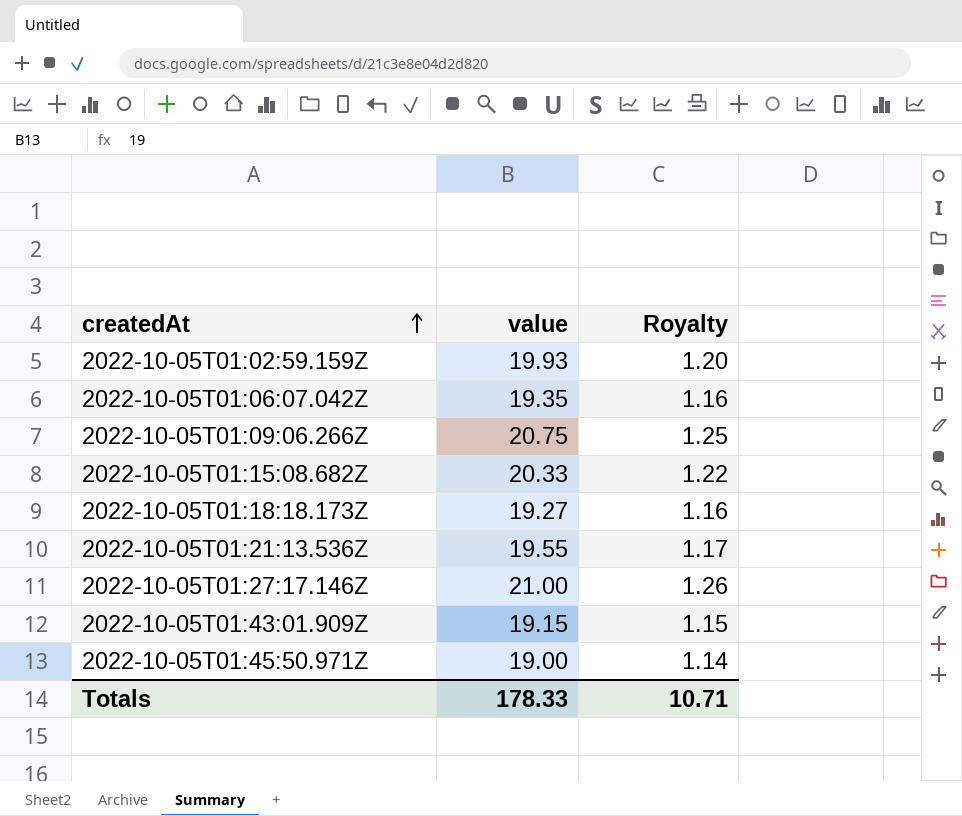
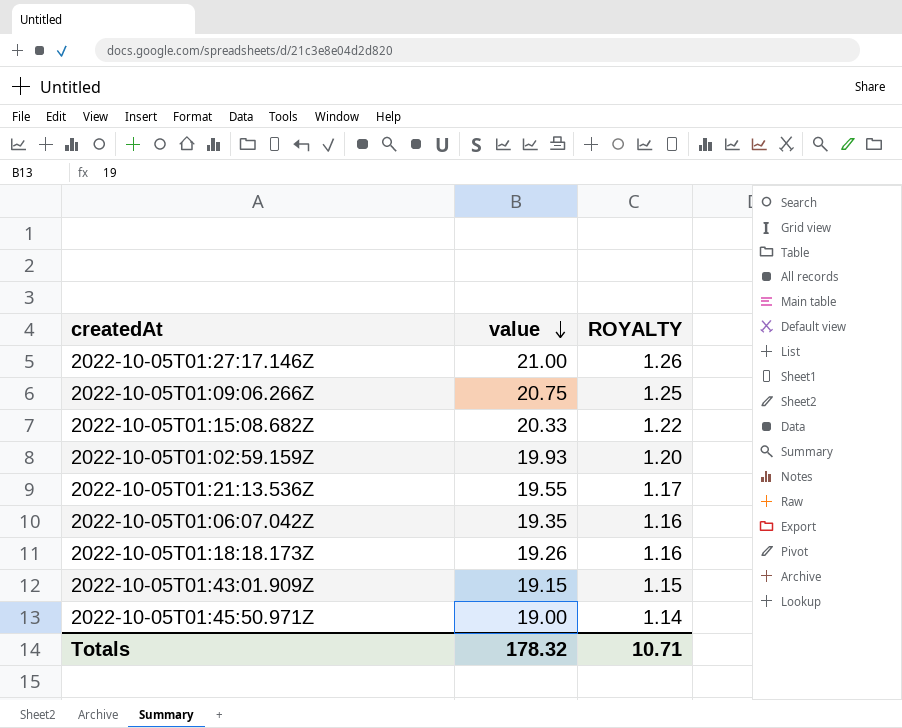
row order: createdAt ascending -> value descending
column name: Royalty -> ROYALTY
2022-10-05T01:18:18.173Z | value: 19.27 -> 19.26
Totals | value: 178.33 -> 178.32

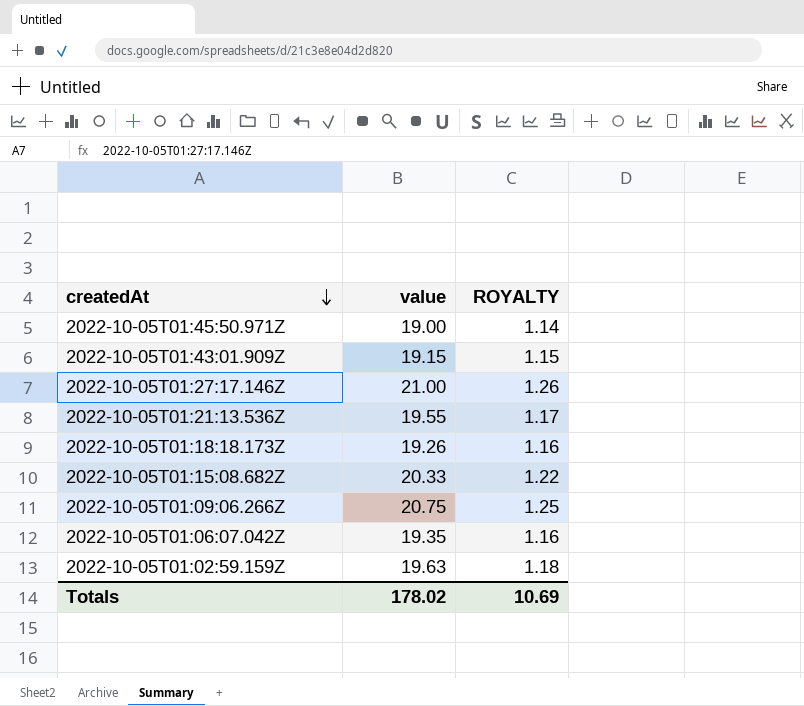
row order: value descending -> createdAt descending
2022-10-05T01:02:59.159Z | value: 19.93 -> 19.63
2022-10-05T01:02:59.159Z | ROYALTY: 1.20 -> 1.18
Totals | value: 178.32 -> 178.02
Totals | ROYALTY: 10.71 -> 10.69

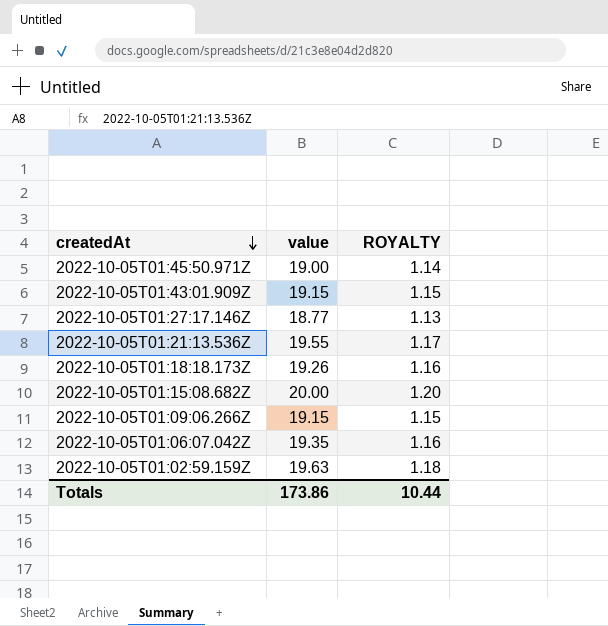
2022-10-05T01:27:17.146Z | value: 21.00 -> 18.77
2022-10-05T01:27:17.146Z | ROYALTY: 1.26 -> 1.13
2022-10-05T01:15:08.682Z | value: 20.33 -> 20.00
2022-10-05T01:15:08.682Z | ROYALTY: 1.22 -> 1.20
2022-10-05T01:09:06.266Z | value: 20.75 -> 19.15
2022-10-05T01:09:06.266Z | ROYALTY: 1.25 -> 1.15
Totals | value: 178.02 -> 173.86
Totals | ROYALTY: 10.69 -> 10.44

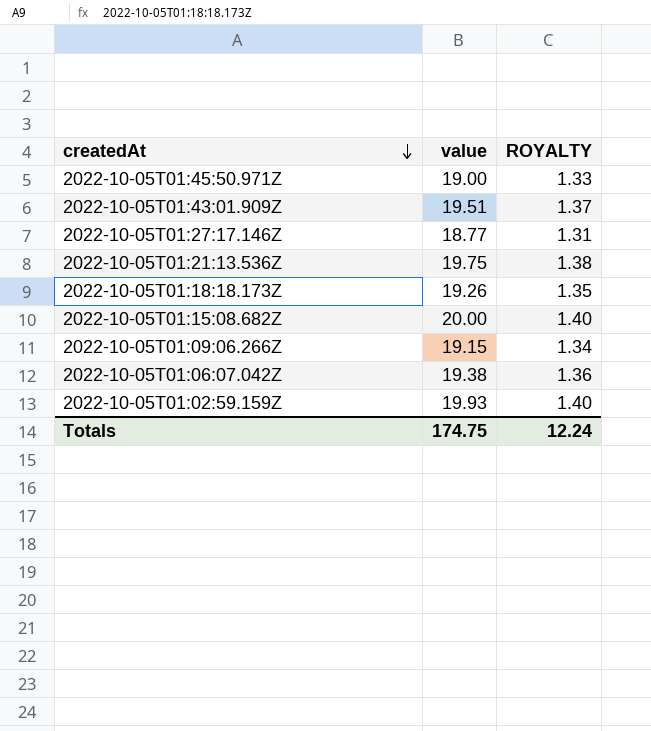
column ROYALTY | formula: [value] * 0.06 -> [value] * 0.07
2022-10-05T01:43:01.909Z | value: 19.15 -> 19.51
2022-10-05T01:21:13.536Z | value: 19.55 -> 19.75
2022-10-05T01:06:07.042Z | value: 19.35 -> 19.38
2022-10-05T01:02:59.159Z | value: 19.63 -> 19.93
Totals | value: 173.86 -> 174.75
Totals | ROYALTY: 10.44 -> 12.24

